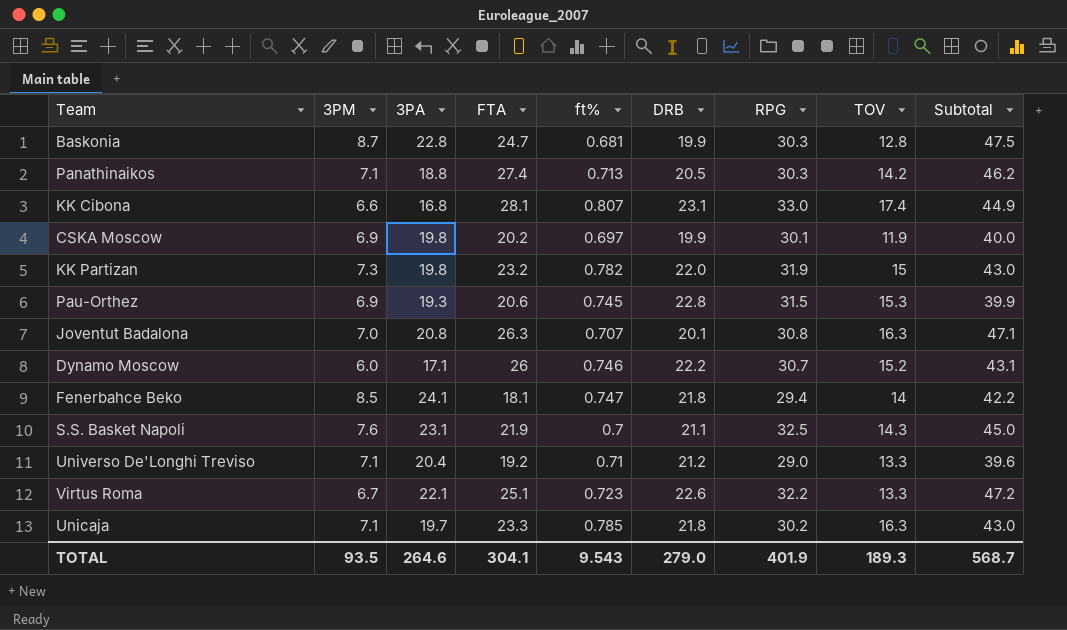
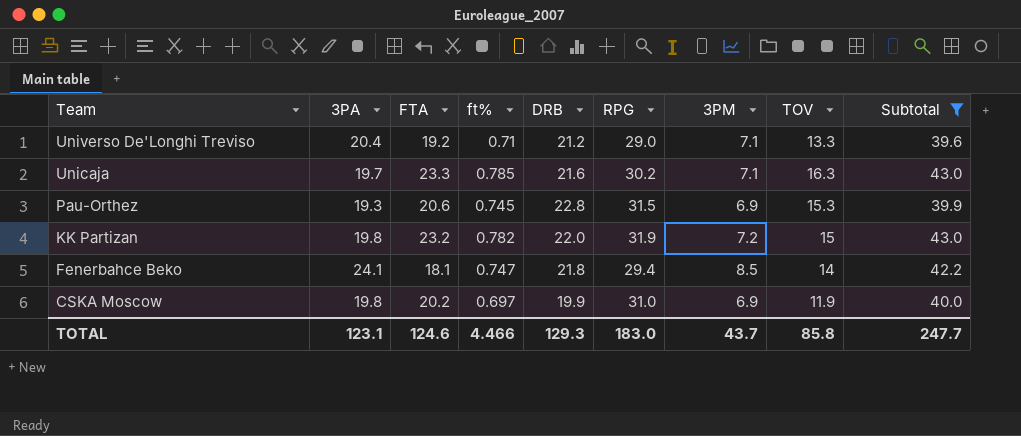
filter: none -> Subtotal <= 43.0
row order: none -> Team descending
column 3PM | position: 2 -> 7
Unicaja | DRB: 21.8 -> 21.6
KK Partizan | 3PM: 7.3 -> 7.2
CSKA Moscow | RPG: 30.1 -> 31.0
TOTAL | 3PA: 264.6 -> 123.1
TOTAL | FTA: 304.1 -> 124.6
TOTAL | ft%: 9.543 -> 4.466
TOTAL | DRB: 279.0 -> 129.3
TOTAL | RPG: 401.9 -> 183.0
TOTAL | 3PM: 93.5 -> 43.7
TOTAL | TOV: 189.3 -> 85.8
TOTAL | Subtotal: 568.7 -> 247.7

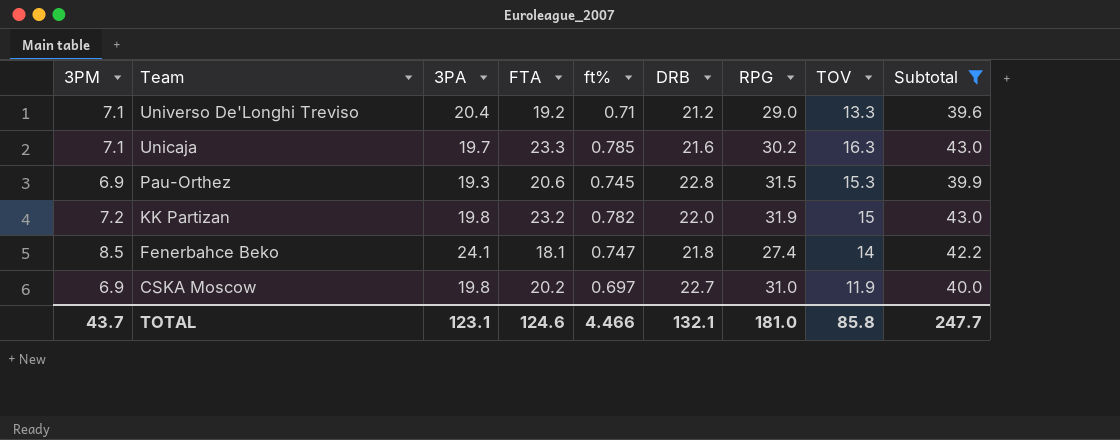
column 3PM | position: 7 -> 1
Fenerbahce Beko | RPG: 29.4 -> 27.4
CSKA Moscow | DRB: 19.9 -> 22.7
TOTAL | DRB: 129.3 -> 132.1
TOTAL | RPG: 183.0 -> 181.0

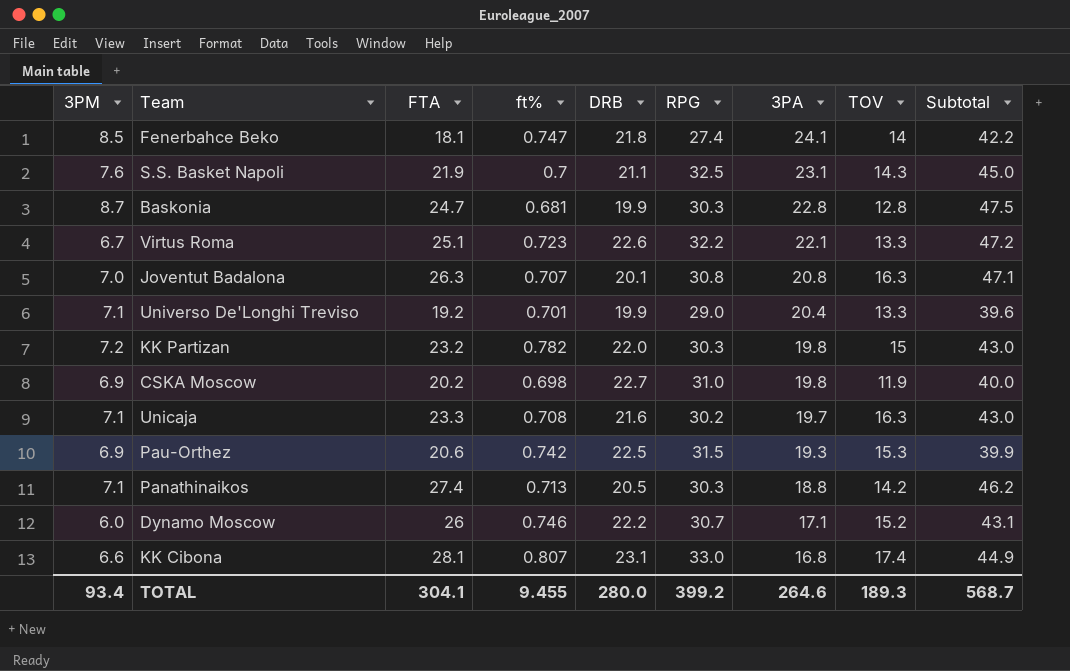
filter: Subtotal <= 43.0 -> none
row order: Team descending -> 3PA descending
column 3PA | position: 3 -> 7
Universo De'Longhi Treviso | ft%: 0.71 -> 0.701
Universo De'Longhi Treviso | DRB: 21.2 -> 19.9
KK Partizan | RPG: 31.9 -> 30.3
CSKA Moscow | ft%: 0.697 -> 0.698
Unicaja | ft%: 0.785 -> 0.708
Pau-Orthez | ft%: 0.745 -> 0.742
Pau-Orthez | DRB: 22.8 -> 22.5
TOTAL | 3PM: 43.7 -> 93.4
TOTAL | FTA: 124.6 -> 304.1
TOTAL | ft%: 4.466 -> 9.455
TOTAL | DRB: 132.1 -> 280.0
TOTAL | RPG: 181.0 -> 399.2
TOTAL | 3PA: 123.1 -> 264.6
TOTAL | TOV: 85.8 -> 189.3
TOTAL | Subtotal: 247.7 -> 568.7

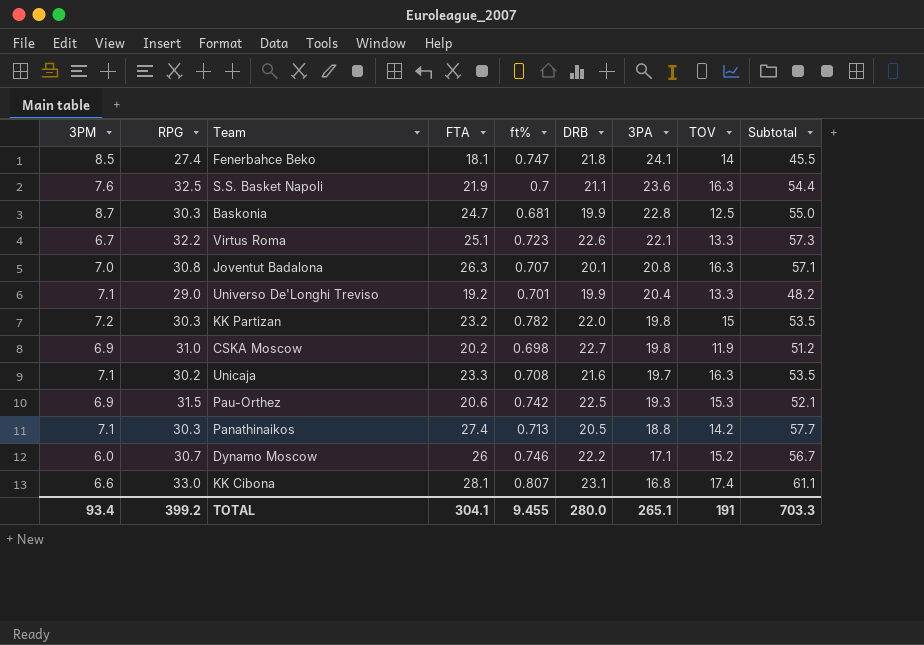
column RPG | position: 6 -> 2
column Subtotal | formula: [FTA] + [3PA] -> [RPG] + [FTA]
S.S. Basket Napoli | 3PA: 23.1 -> 23.6
S.S. Basket Napoli | TOV: 14.3 -> 16.3
Baskonia | TOV: 12.8 -> 12.5
TOTAL | 3PA: 264.6 -> 265.1
TOTAL | TOV: 189.3 -> 191
TOTAL | Subtotal: 568.7 -> 703.3

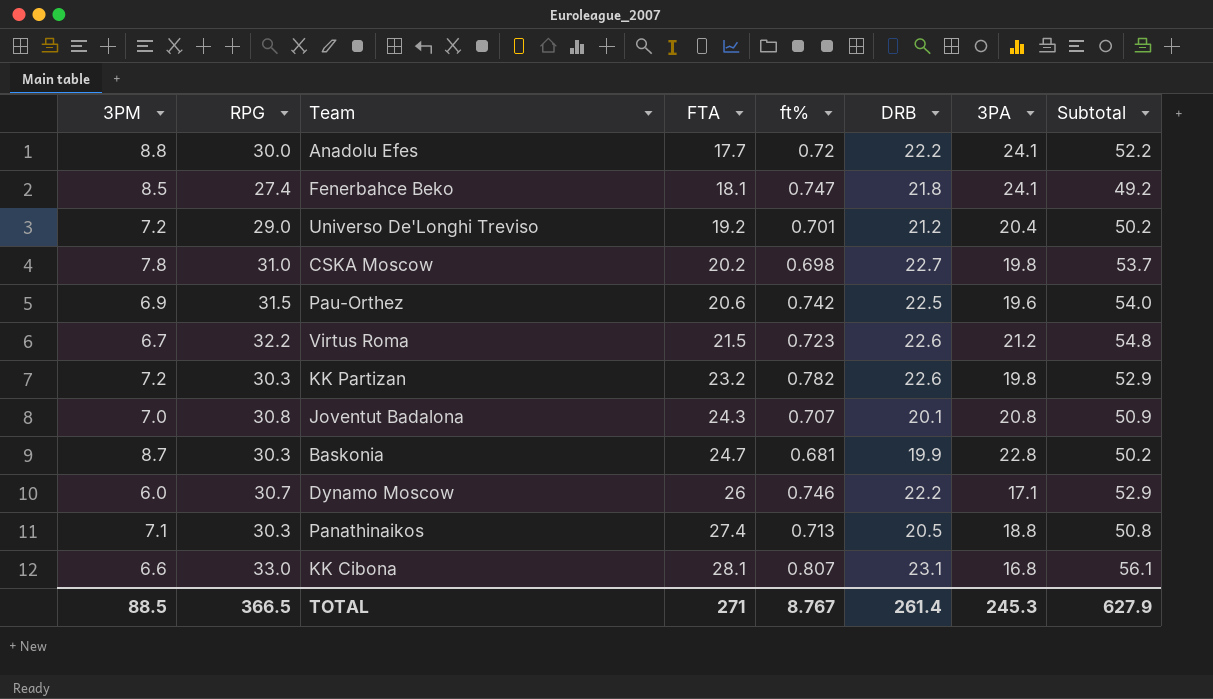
row order: 3PA descending -> FTA ascending
column TOV | position: 8 -> none
column Subtotal | formula: [RPG] + [FTA] -> [RPG] + [DRB]
row S.S. Basket Napoli: 7.6 | 32.5 | 21.9 | 0.7 | 21.1 | 23.6 | 16.3 | 54.4 -> none
row Unicaja: 7.1 | 30.2 | 23.3 | 0.708 | 21.6 | 19.7 | 16.3 | 53.5 -> none
row Anadolu Efes: none -> 8.8 | 30.0 | 17.7 | 0.72 | 22.2 | 24.1 | 52.2
Universo De'Longhi Treviso | 3PM: 7.1 -> 7.2
Universo De'Longhi Treviso | DRB: 19.9 -> 21.2
CSKA Moscow | 3PM: 6.9 -> 7.8
Pau-Orthez | 3PA: 19.3 -> 19.6
Virtus Roma | FTA: 25.1 -> 21.5
Virtus Roma | 3PA: 22.1 -> 21.2
KK Partizan | DRB: 22.0 -> 22.6
Joventut Badalona | FTA: 26.3 -> 24.3
TOTAL | 3PM: 93.4 -> 88.5
TOTAL | RPG: 399.2 -> 366.5
TOTAL | FTA: 304.1 -> 271
TOTAL | ft%: 9.455 -> 8.767
TOTAL | DRB: 280.0 -> 261.4
TOTAL | 3PA: 265.1 -> 245.3
TOTAL | Subtotal: 703.3 -> 627.9

